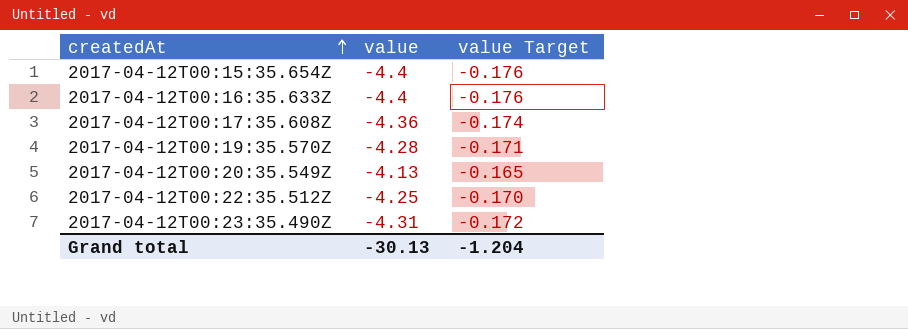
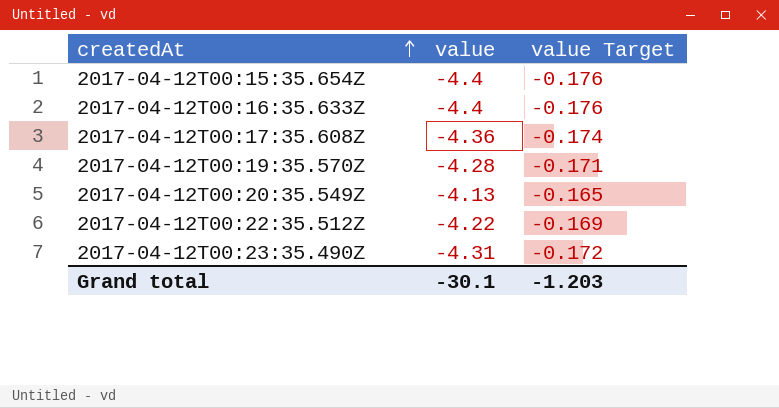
2017-04-12T00:22:35.512Z | value: -4.25 -> -4.22
2017-04-12T00:22:35.512Z | value Target: -0.170 -> -0.169
Grand total | value: -30.13 -> -30.1
Grand total | value Target: -1.204 -> -1.203

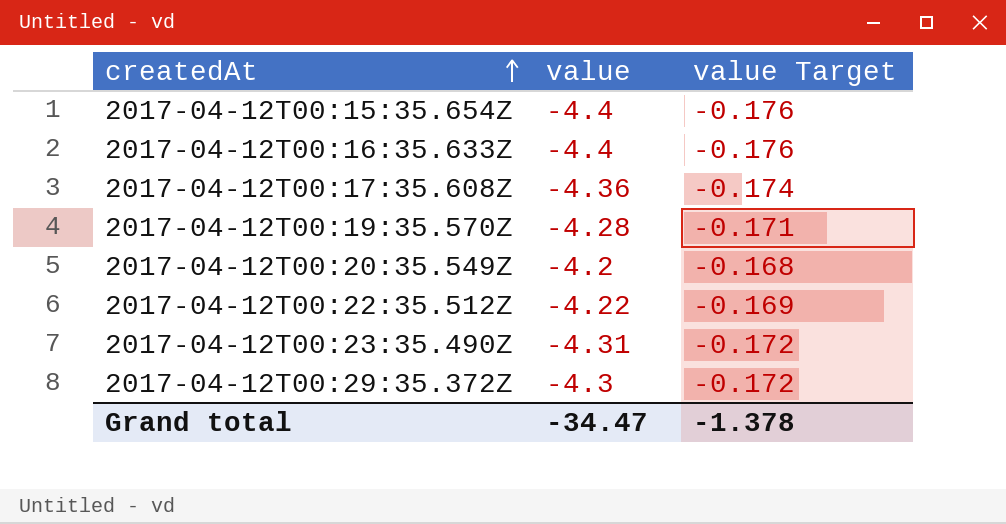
2017-04-12T00:20:35.549Z | value: -4.13 -> -4.2
2017-04-12T00:20:35.549Z | value Target: -0.165 -> -0.168
row 2017-04-12T00:29:35.372Z: none -> -4.3 | -0.172
Grand total | value: -30.1 -> -34.47
Grand total | value Target: -1.203 -> -1.378

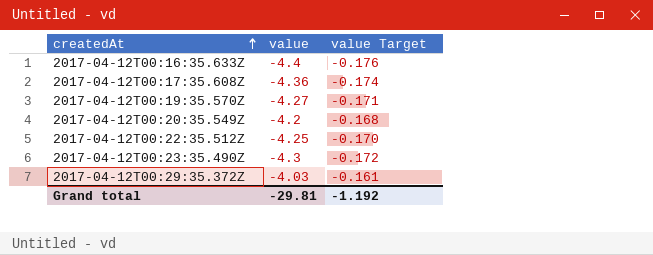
row 2017-04-12T00:15:35.654Z: -4.4 | -0.176 -> none
2017-04-12T00:19:35.570Z | value: -4.28 -> -4.27
2017-04-12T00:22:35.512Z | value: -4.22 -> -4.25
2017-04-12T00:22:35.512Z | value Target: -0.169 -> -0.170
2017-04-12T00:23:35.490Z | value: -4.31 -> -4.3
2017-04-12T00:29:35.372Z | value: -4.3 -> -4.03
2017-04-12T00:29:35.372Z | value Target: -0.172 -> -0.161
Grand total | value: -34.47 -> -29.81
Grand total | value Target: -1.378 -> -1.192

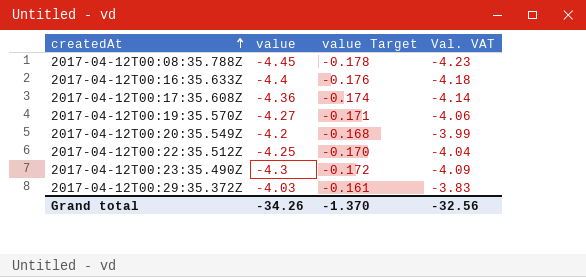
column Val. VAT | formula: none -> [value] * 0.95
row 2017-04-12T00:08:35.788Z: none -> -4.45 | -0.178 | -4.23
Grand total | value: -29.81 -> -34.26
Grand total | value Target: -1.192 -> -1.370

